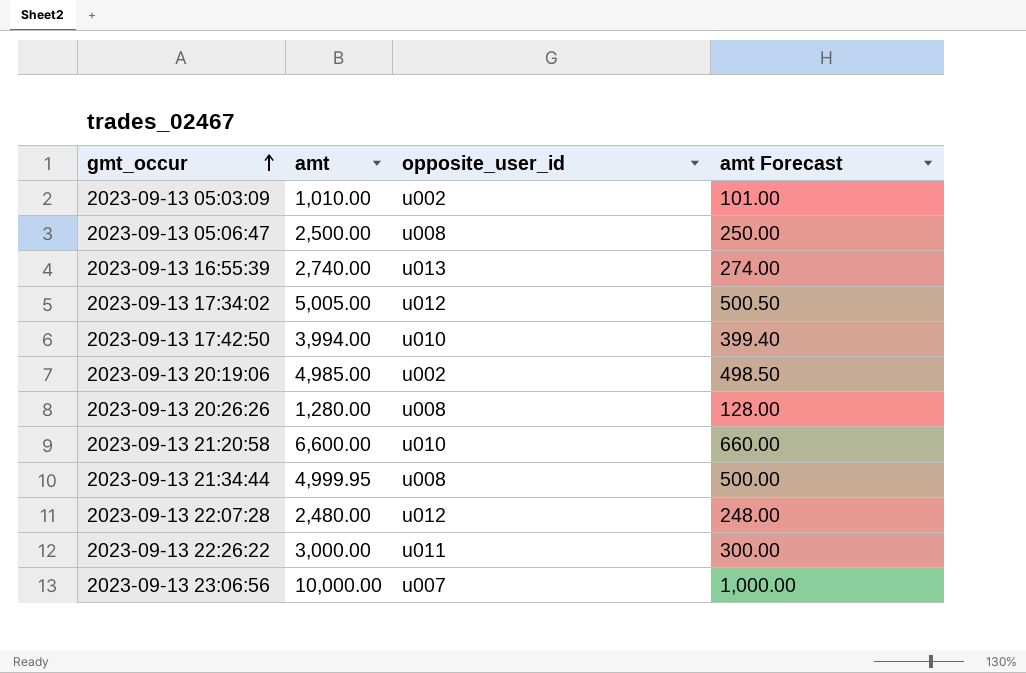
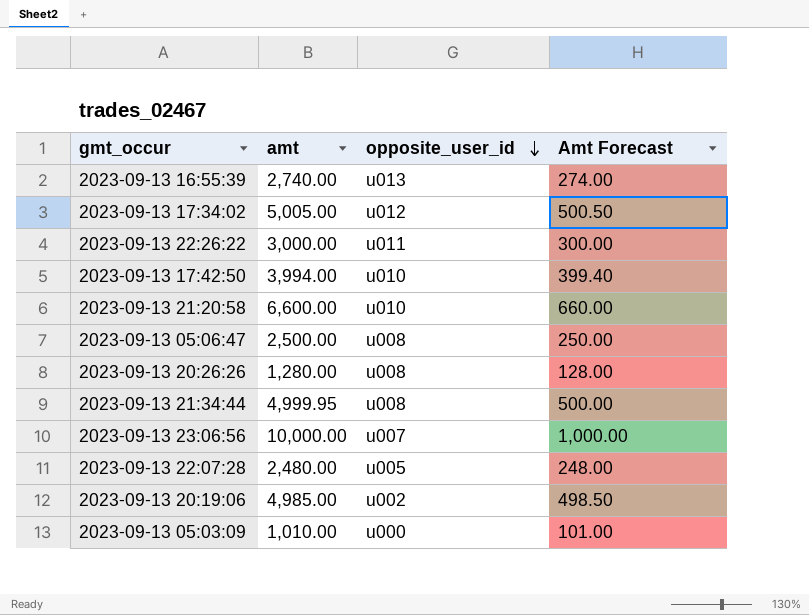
row order: gmt_occur ascending -> opposite_user_id descending
column name: amt Forecast -> Amt Forecast
2023-09-13 22:07:28 | opposite_user_id: u012 -> u005
2023-09-13 05:03:09 | opposite_user_id: u002 -> u000

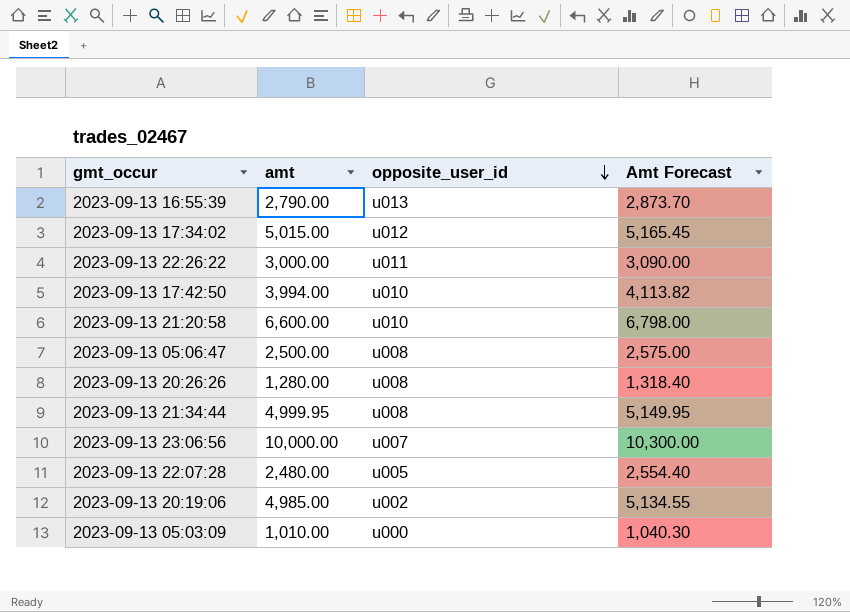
column Amt Forecast | formula: [amt] * 0.1 -> [amt] * 1.03
2023-09-13 16:55:39 | amt: 2,740.00 -> 2,790.00
2023-09-13 17:34:02 | amt: 5,005.00 -> 5,015.00

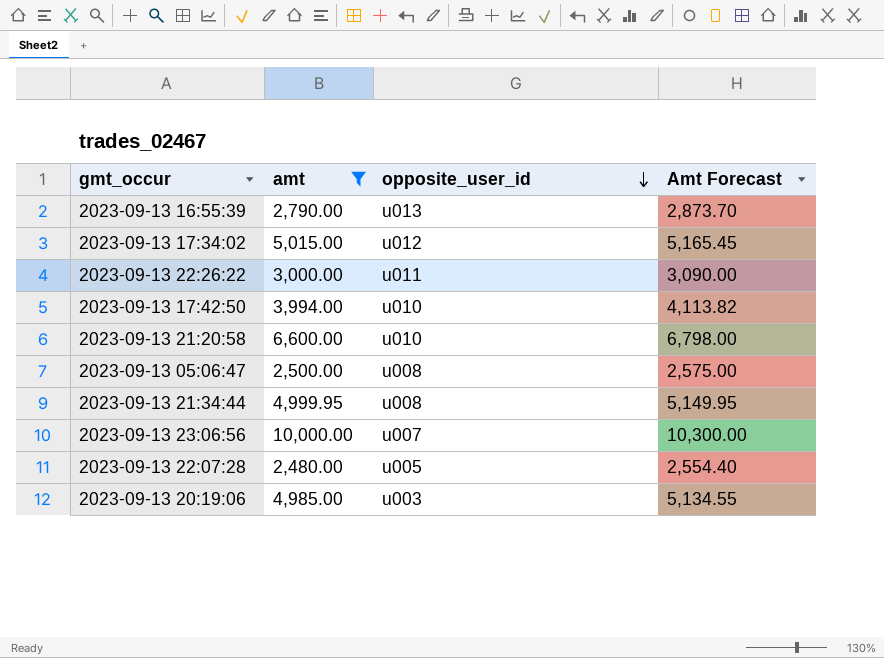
filter: none -> amt >= 2,480.00
2023-09-13 20:19:06 | opposite_user_id: u002 -> u003

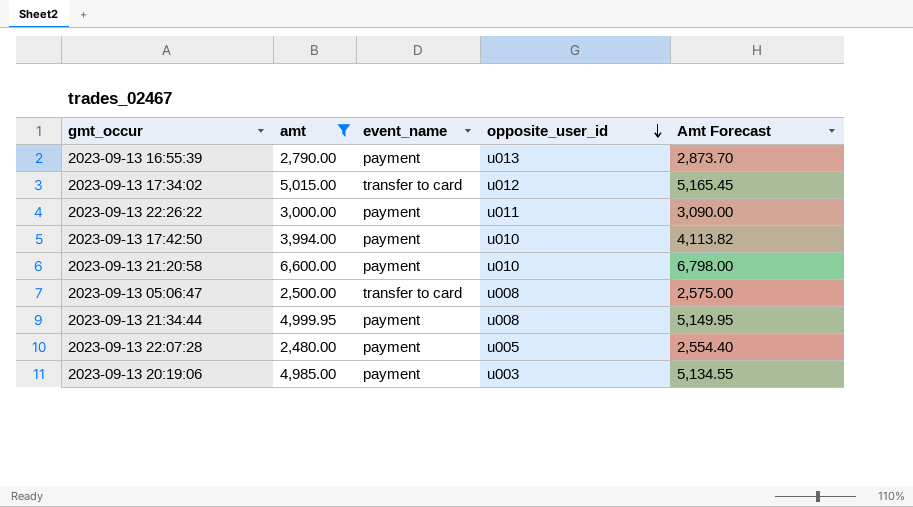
column event_name | position: none -> 3
row 2023-09-13 23:06:56: 10,000.00 | u007 | 10,300.00 -> none

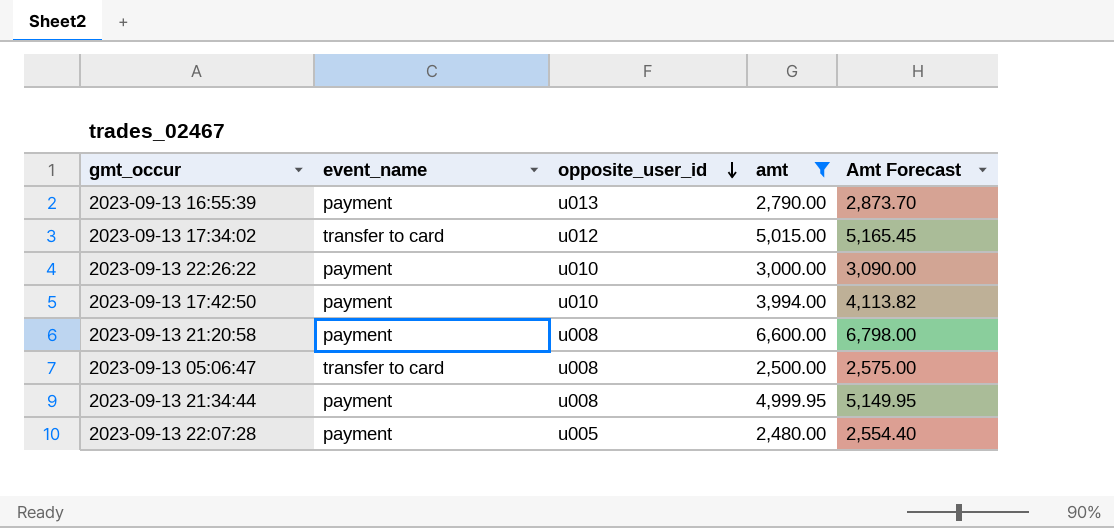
column amt | position: 2 -> 4
row 2023-09-13 20:19:06: 4,985.00 | payment | u003 | 5,134.55 -> none
2023-09-13 22:26:22 | opposite_user_id: u011 -> u010
2023-09-13 21:20:58 | opposite_user_id: u010 -> u008

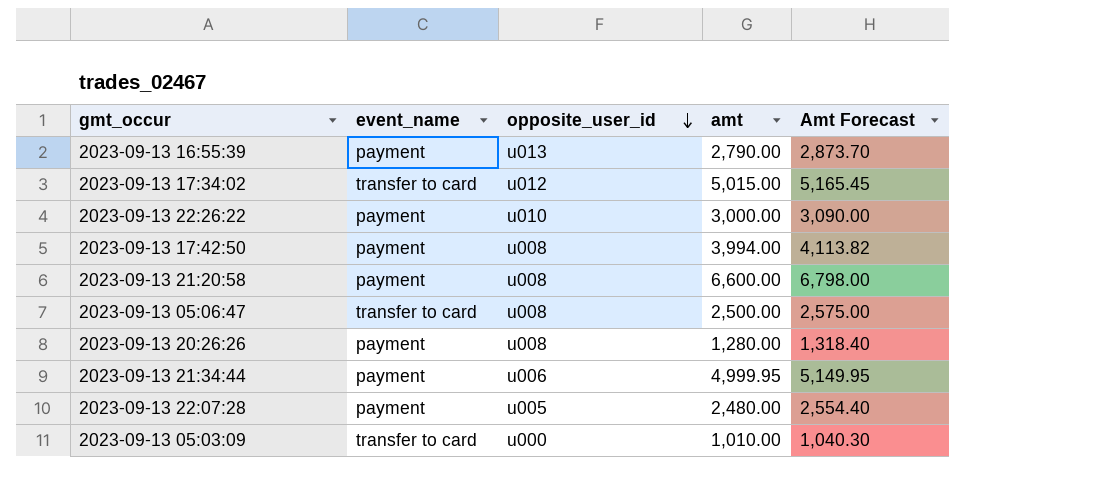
filter: amt >= 2,480.00 -> none
2023-09-13 17:42:50 | opposite_user_id: u010 -> u008
2023-09-13 21:34:44 | opposite_user_id: u008 -> u006

